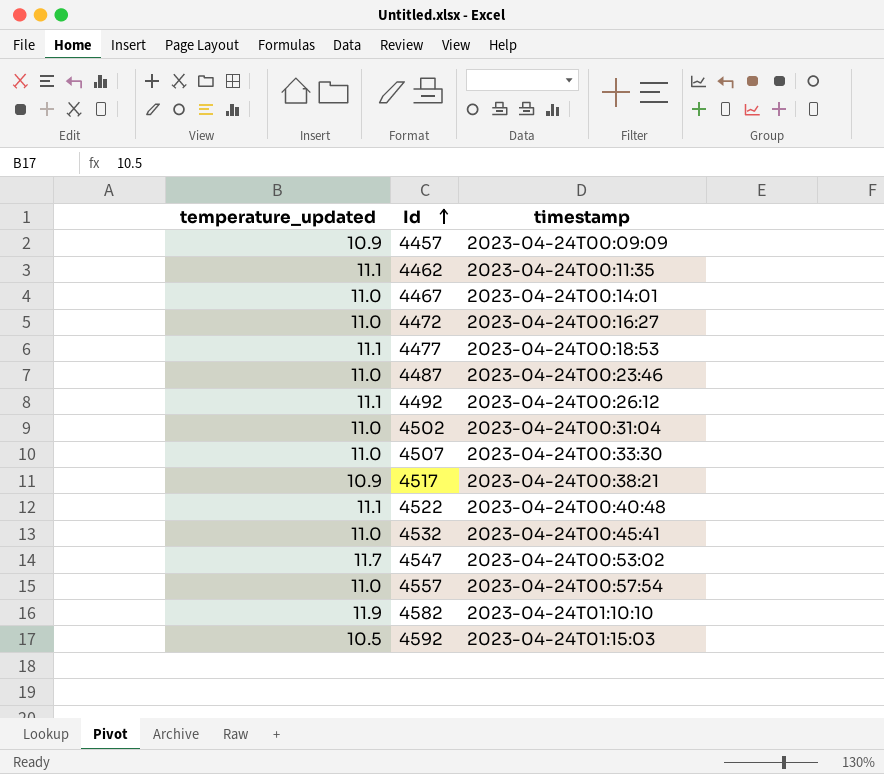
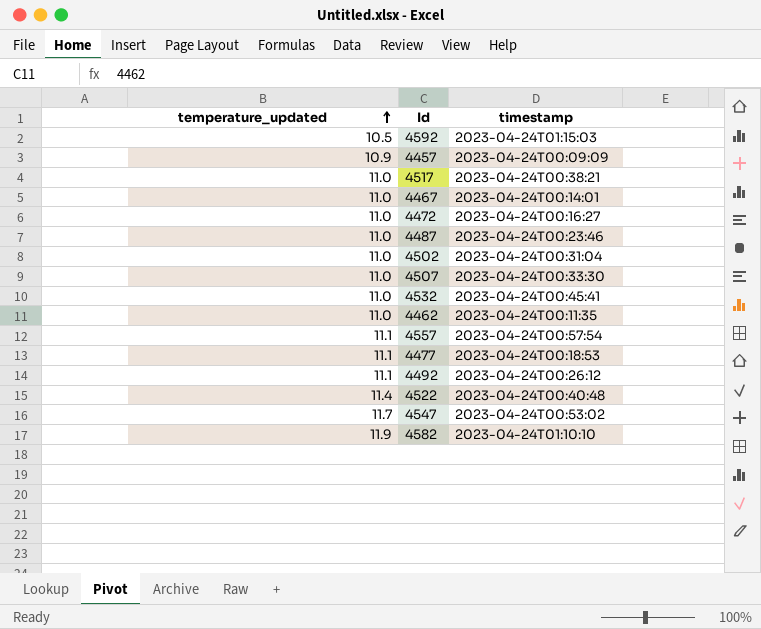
row order: Id ascending -> temperature_updated ascending
4517 | temperature_updated: 10.9 -> 11.0
4462 | temperature_updated: 11.1 -> 11.0
4557 | temperature_updated: 11.0 -> 11.1
4522 | temperature_updated: 11.1 -> 11.4

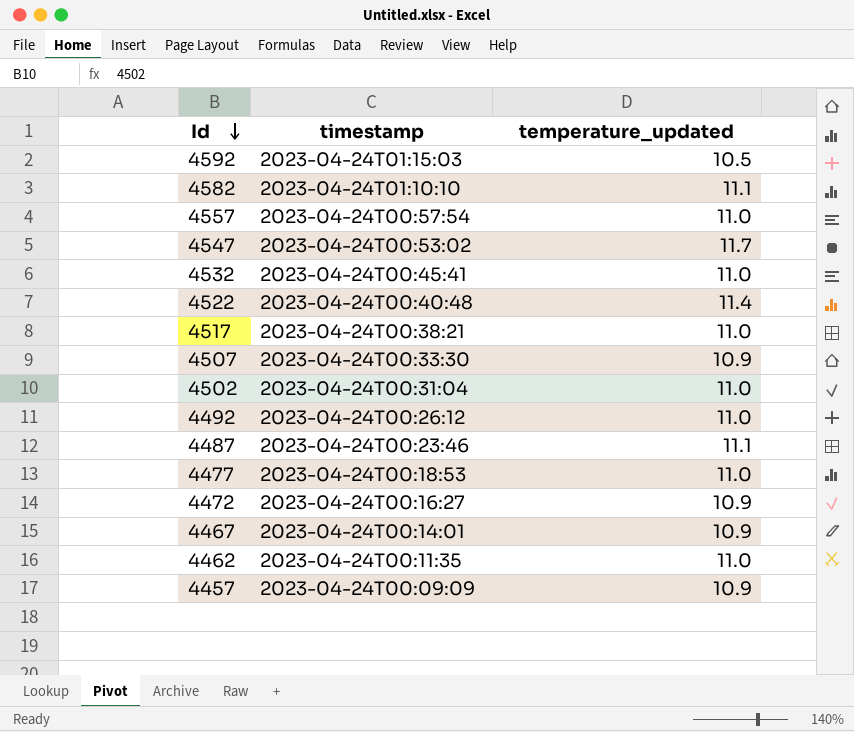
row order: temperature_updated ascending -> Id descending
column temperature_updated | position: 1 -> 3
4582 | temperature_updated: 11.9 -> 11.1
4557 | temperature_updated: 11.1 -> 11.0
4507 | temperature_updated: 11.0 -> 10.9
4492 | temperature_updated: 11.1 -> 11.0
4487 | temperature_updated: 11.0 -> 11.1
4477 | temperature_updated: 11.1 -> 11.0
4472 | temperature_updated: 11.0 -> 10.9
4467 | temperature_updated: 11.0 -> 10.9

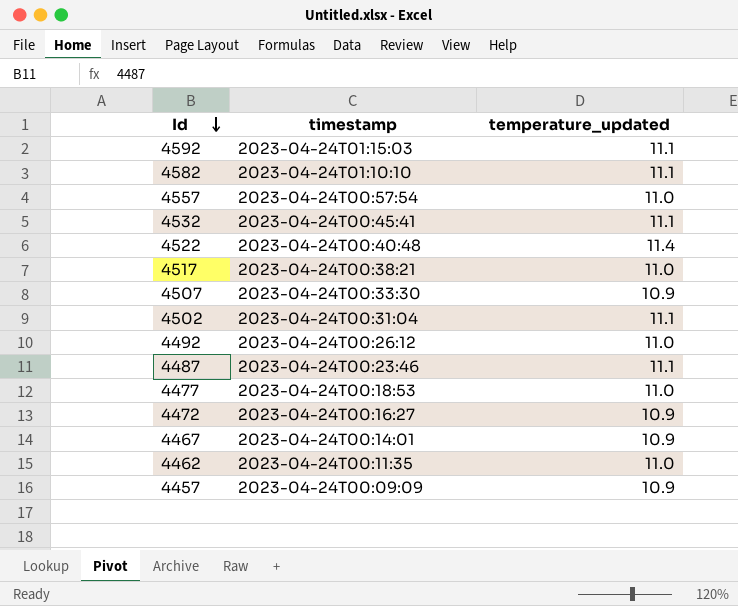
row 4547: 2023-04-24T00:53:02 | 11.7 -> none
4592 | temperature_updated: 10.5 -> 11.1
4532 | temperature_updated: 11.0 -> 11.1
4502 | temperature_updated: 11.0 -> 11.1

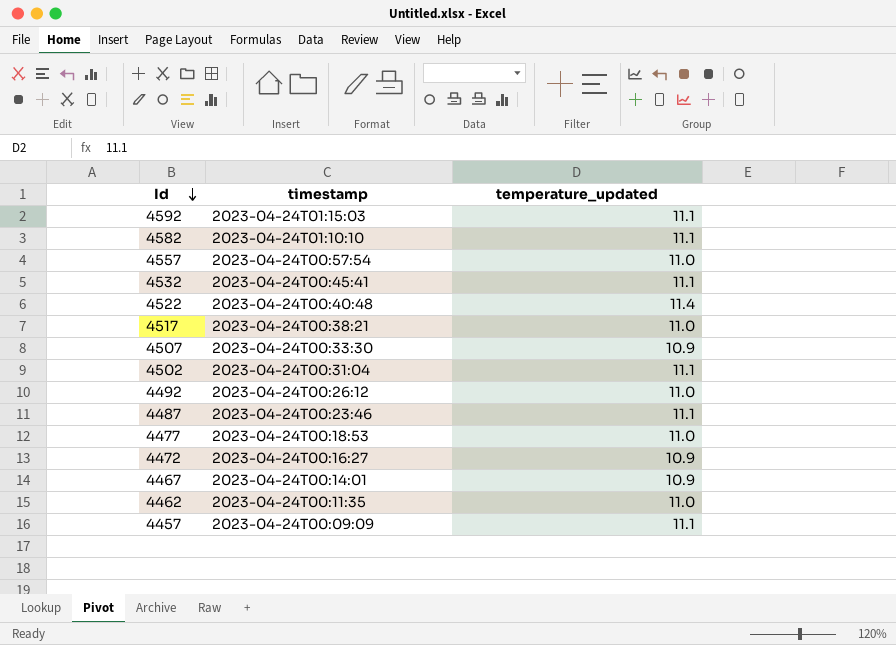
4457 | temperature_updated: 10.9 -> 11.1

